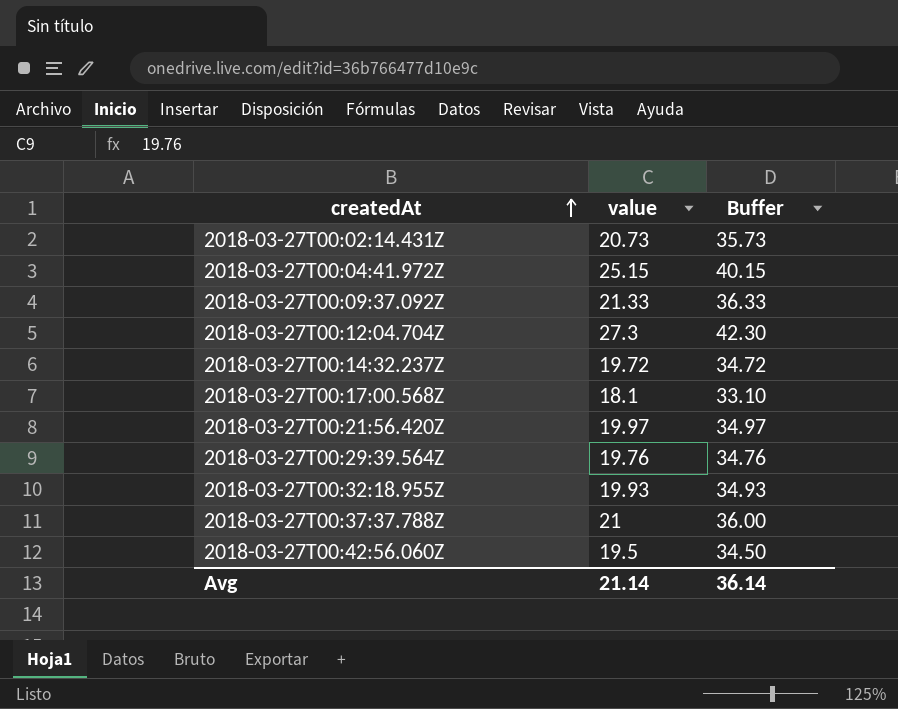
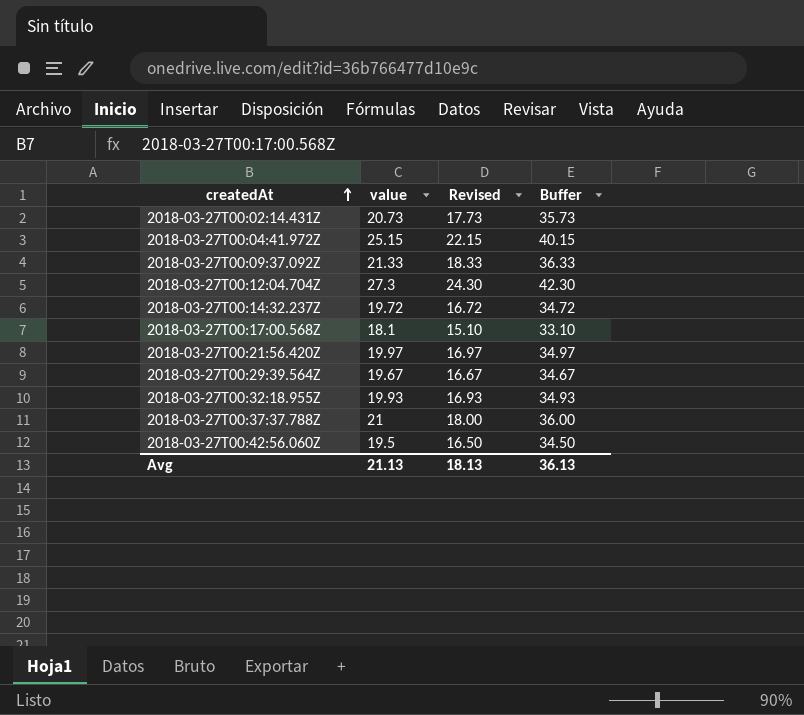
column Revised | formula: none -> [value] - 3
2018-03-27T00:29:39.564Z | value: 19.76 -> 19.67
2018-03-27T00:29:39.564Z | Buffer: 34.76 -> 34.67
Avg | value: 21.14 -> 21.13
Avg | Buffer: 36.14 -> 36.13

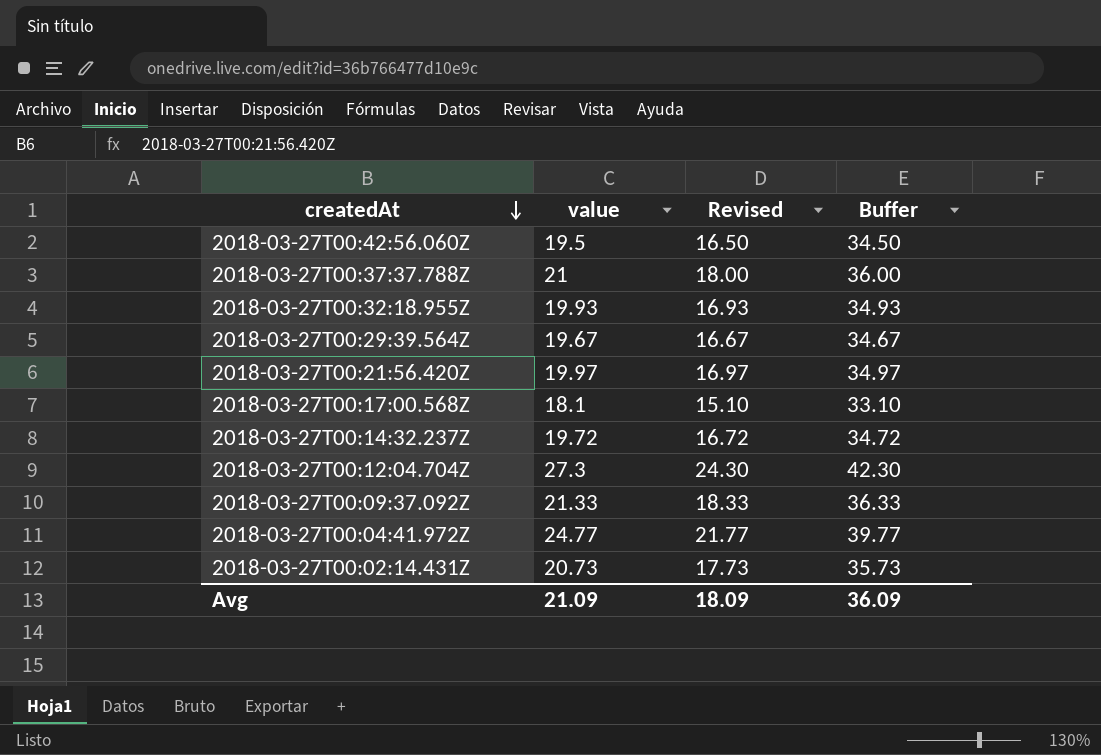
row order: createdAt ascending -> createdAt descending
2018-03-27T00:04:41.972Z | value: 25.15 -> 24.77
2018-03-27T00:04:41.972Z | Revised: 22.15 -> 21.77
2018-03-27T00:04:41.972Z | Buffer: 40.15 -> 39.77
Avg | value: 21.13 -> 21.09
Avg | Revised: 18.13 -> 18.09
Avg | Buffer: 36.13 -> 36.09

